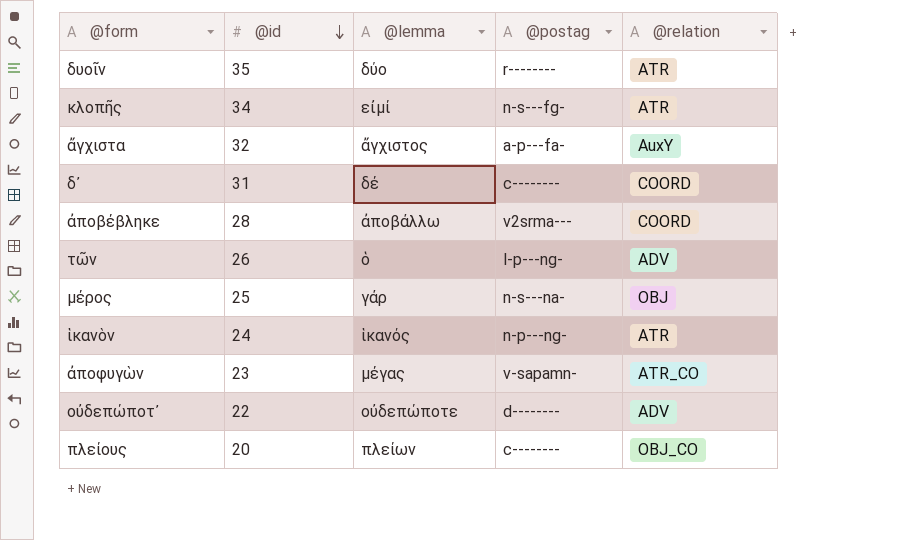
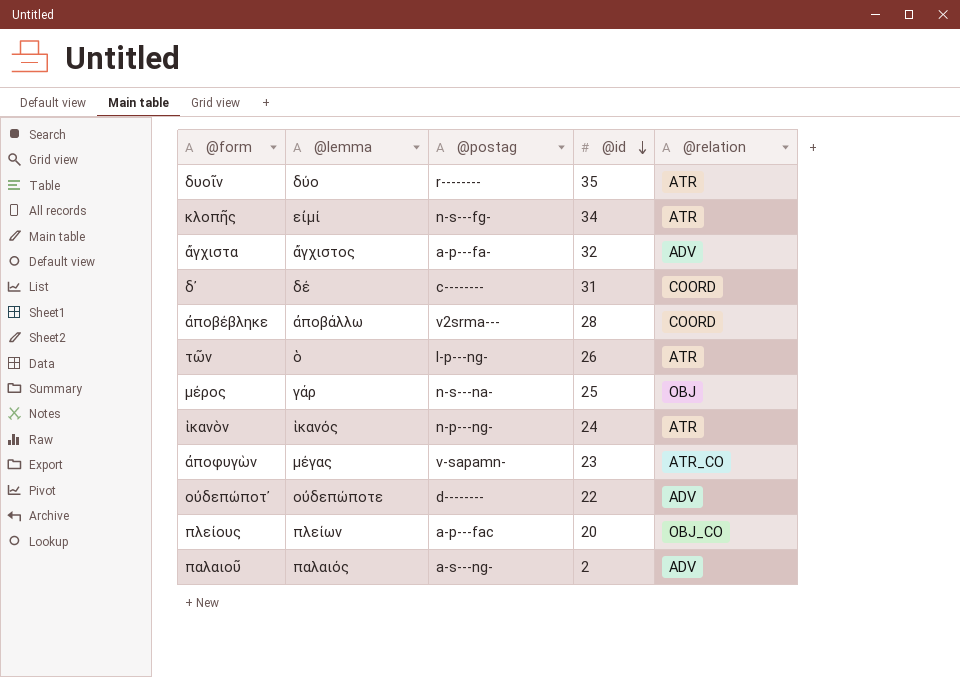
column @id | position: 2 -> 4
ἄγχιστα | @relation: AuxY -> ADV
τῶν | @relation: ADV -> ATR
πλείους | @postag: c-------- -> a-p---fac
row παλαιοῦ: none -> παλαιός | a-s---ng- | 2 | ADV

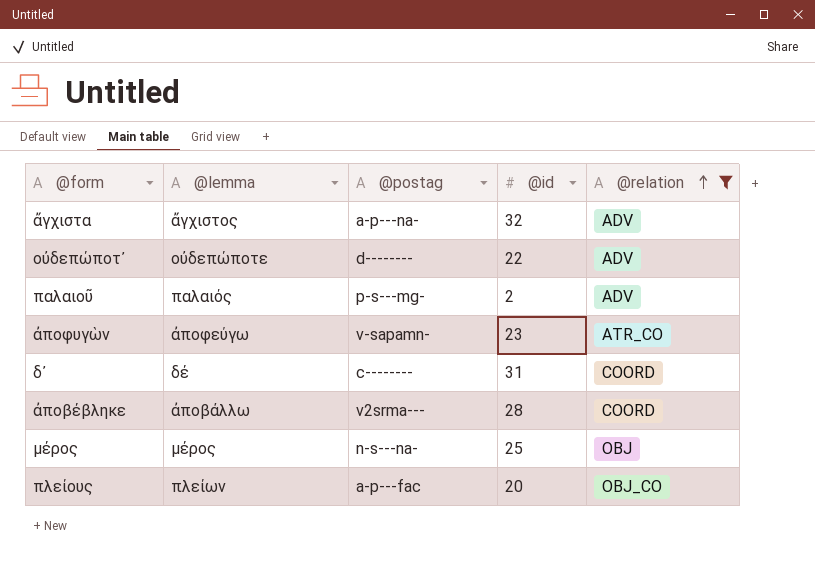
filter: none -> @relation != ATR
row order: @id descending -> @relation ascending
ἄγχιστα | @postag: a-p---fa- -> a-p---na-
παλαιοῦ | @postag: a-s---ng- -> p-s---mg-
ἀποφυγὼν | @lemma: μέγας -> ἀποφεύγω
μέρος | @lemma: γάρ -> μέρος

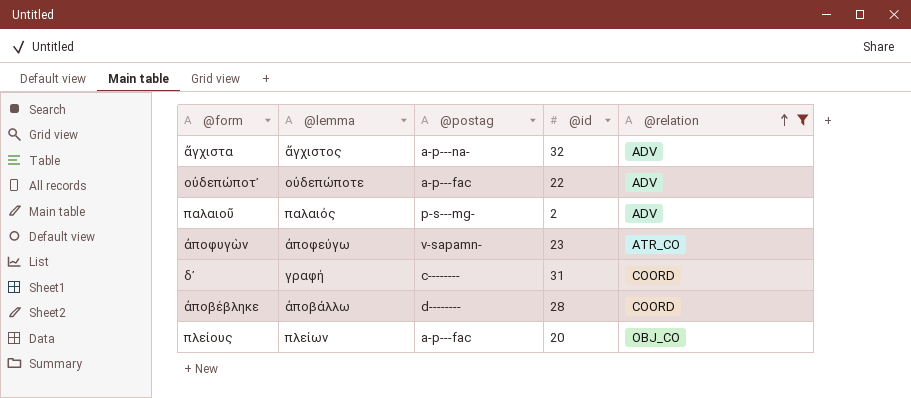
row μέρος: μέρος | n-s---na- | 25 | OBJ -> none
οὐδεπώποτ᾽ | @postag: d-------- -> a-p---fac
δ᾽ | @lemma: δέ -> γραφή
ἀποβέβληκε | @postag: v2srma--- -> d--------

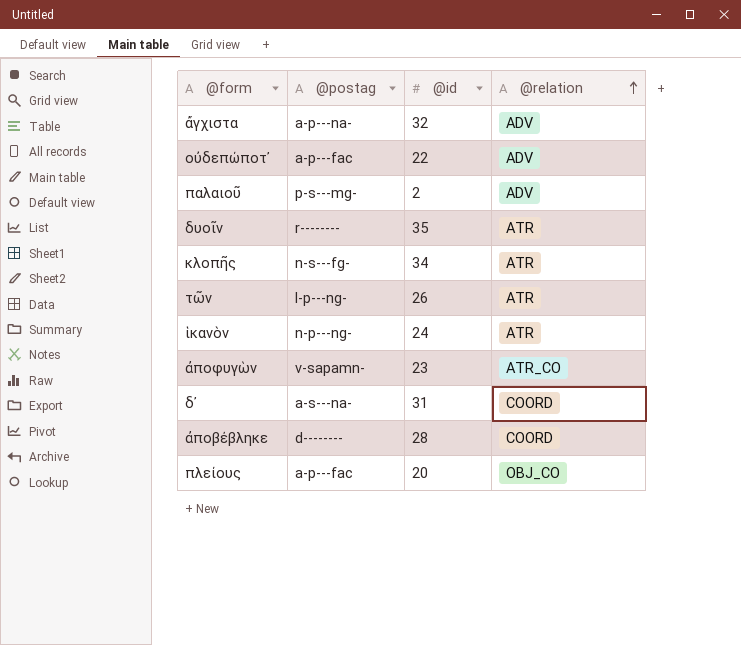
filter: @relation != ATR -> none
column @lemma | position: 2 -> none
δ᾽ | @postag: c-------- -> a-s---na-

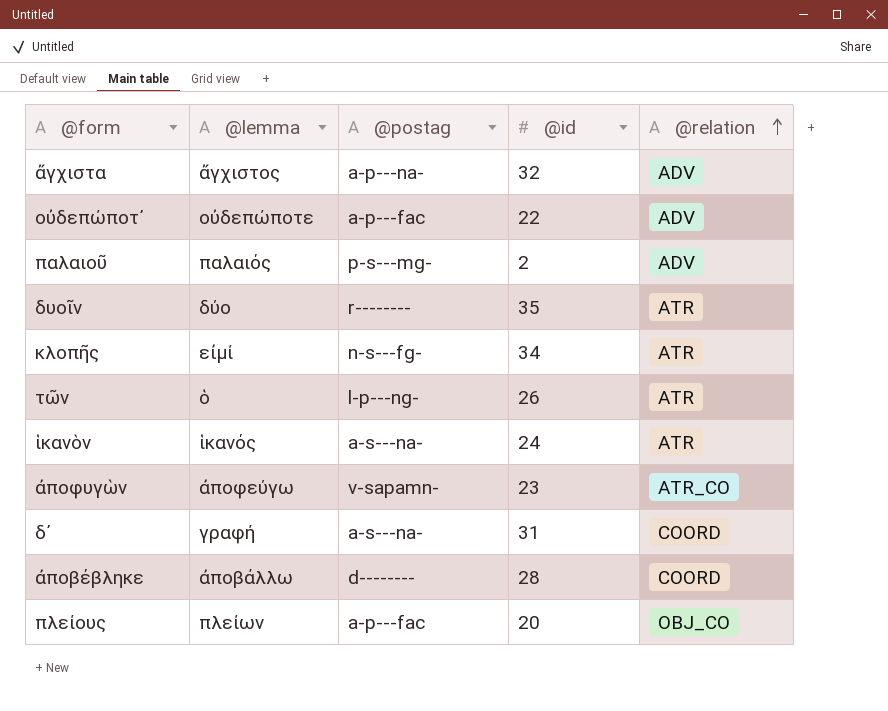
column @lemma | position: none -> 2
ἱκανὸν | @postag: n-p---ng- -> a-s---na-

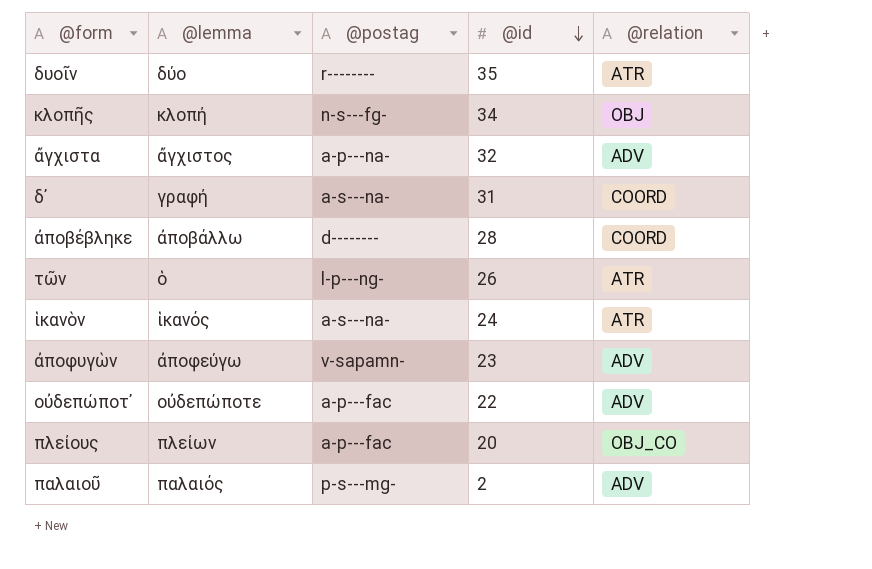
row order: @relation ascending -> @id descending
κλοπῆς | @lemma: εἰμί -> κλοπή
κλοπῆς | @relation: ATR -> OBJ
ἀποφυγὼν | @relation: ATR_CO -> ADV

